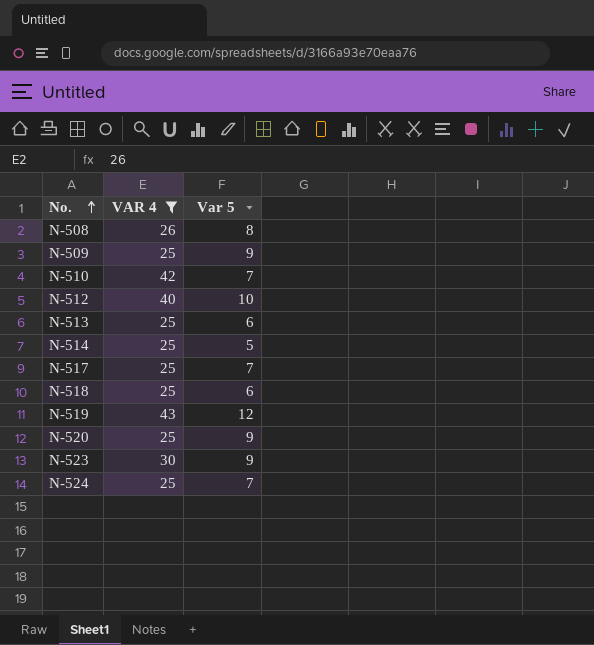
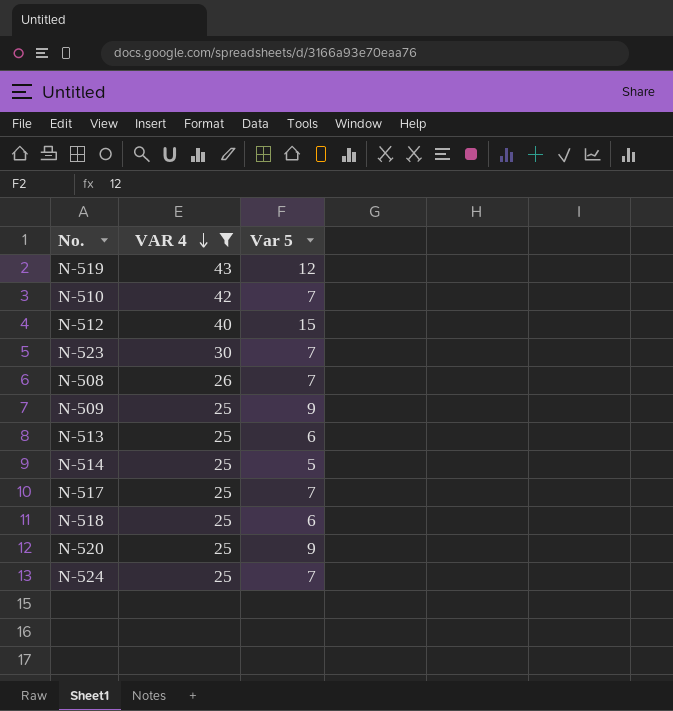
row order: No. ascending -> VAR 4 descending
N-512 | Var 5: 10 -> 15
N-523 | Var 5: 9 -> 7
N-508 | Var 5: 8 -> 7

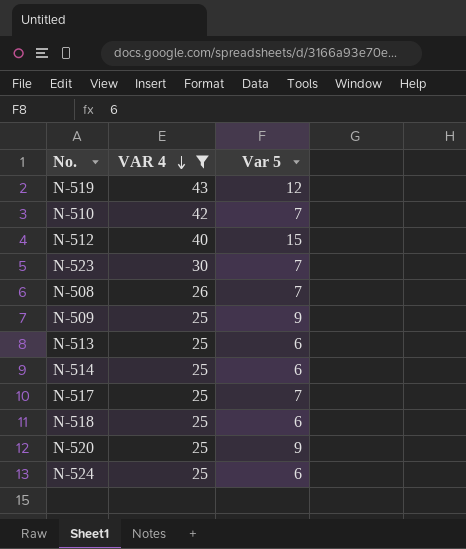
N-514 | Var 5: 5 -> 6
N-524 | Var 5: 7 -> 6

